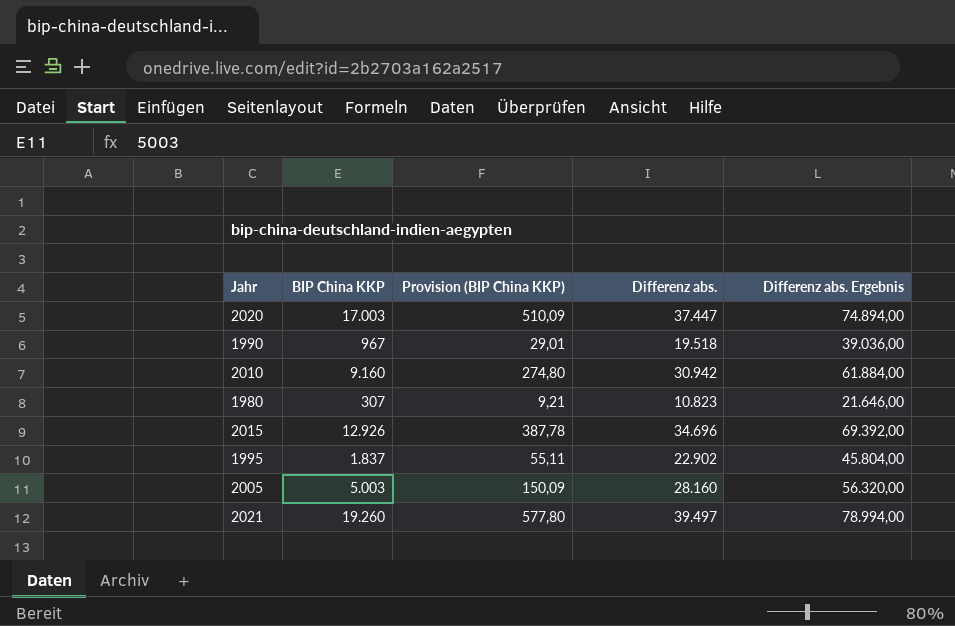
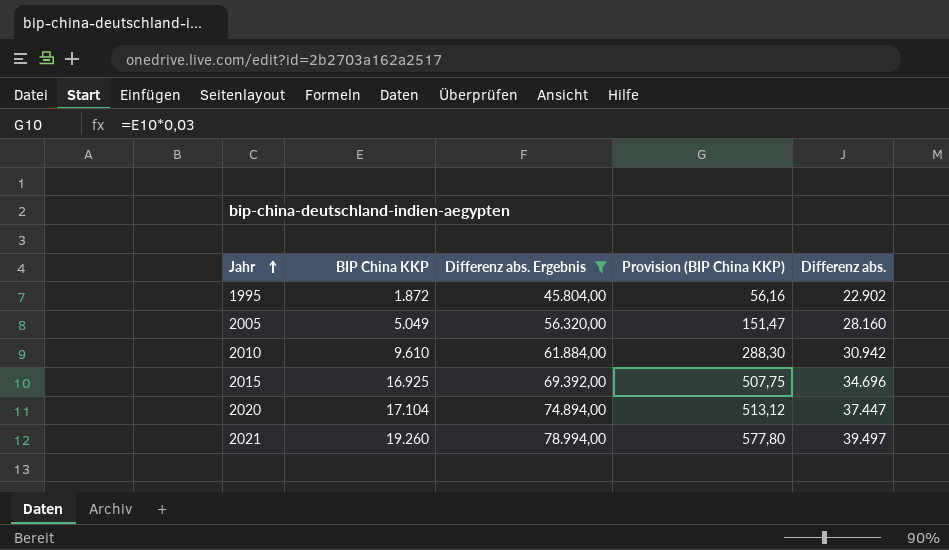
filter: none -> Differenz abs. Ergebnis >= 45.804,00
row order: none -> Jahr ascending
column Differenz abs. Ergebnis | position: 5 -> 3
1995 | BIP China KKP: 1.837 -> 1.872
1995 | Provision (BIP China KKP): 55,11 -> 56,16
2005 | BIP China KKP: 5.003 -> 5.049
2005 | Provision (BIP China KKP): 150,09 -> 151,47
2010 | BIP China KKP: 9.160 -> 9.610
2010 | Provision (BIP China KKP): 274,80 -> 288,30
2015 | BIP China KKP: 12.926 -> 16.925
2015 | Provision (BIP China KKP): 387,78 -> 507,75
2020 | BIP China KKP: 17.003 -> 17.104
2020 | Provision (BIP China KKP): 510,09 -> 513,12

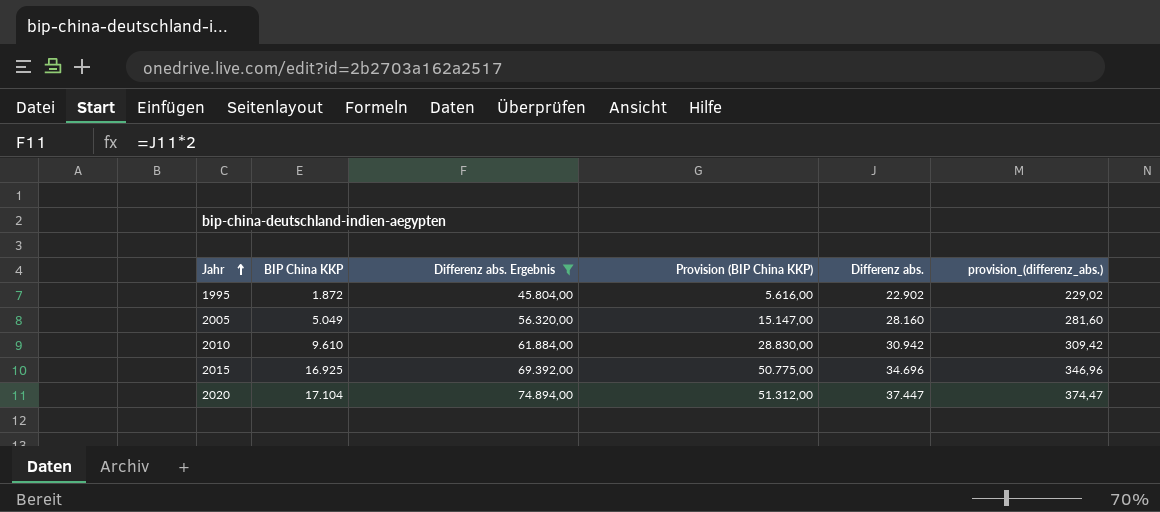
column Provision (BIP China KKP) | formula: [BIP China KKP] * 0,03 -> [BIP China KKP] * 3
column provision_(differenz_abs.) | formula: none -> [Differenz abs.] * 0,01
row 2021: 19.260 | 78.994,00 | 577,80 | 39.497 -> none

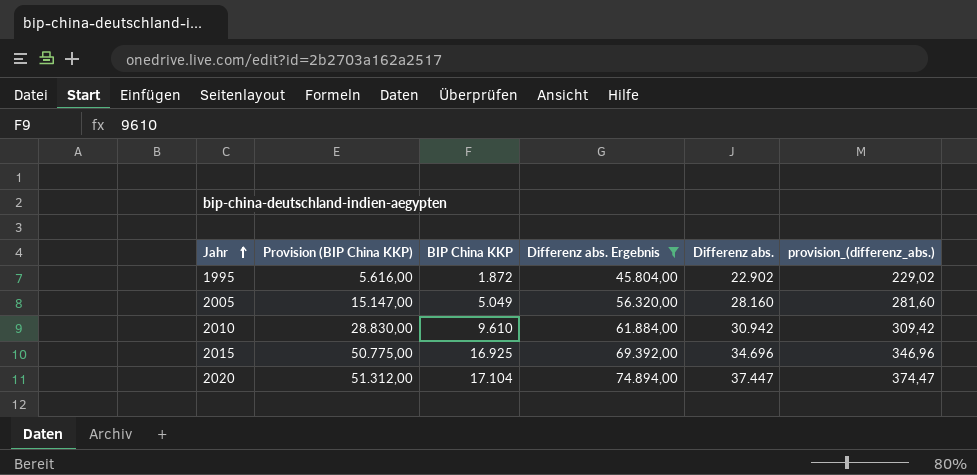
column Provision (BIP China KKP) | position: 4 -> 2

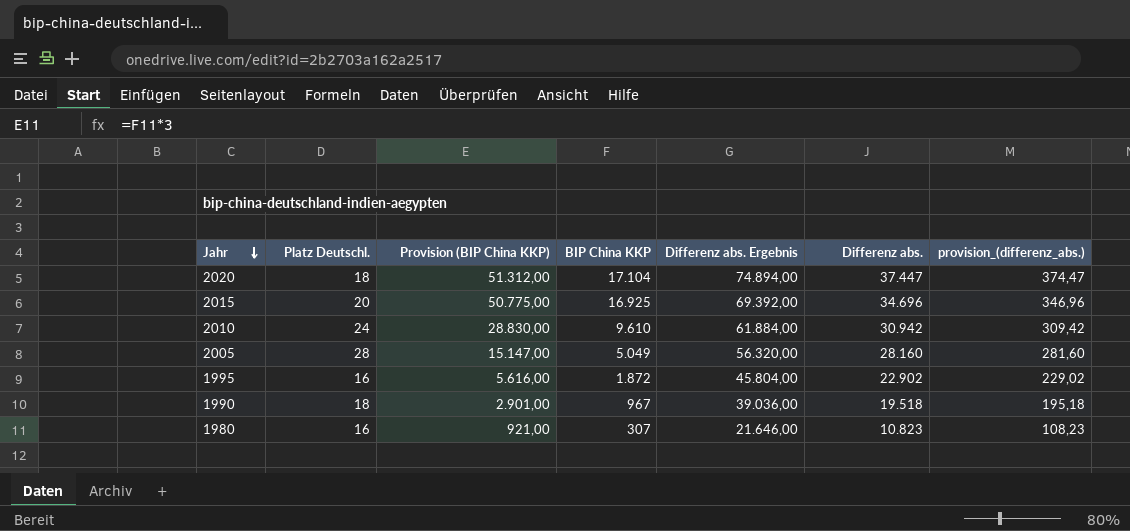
filter: Differenz abs. Ergebnis >= 45.804,00 -> none
row order: Jahr ascending -> Jahr descending
column Platz Deutschl. | position: none -> 2

